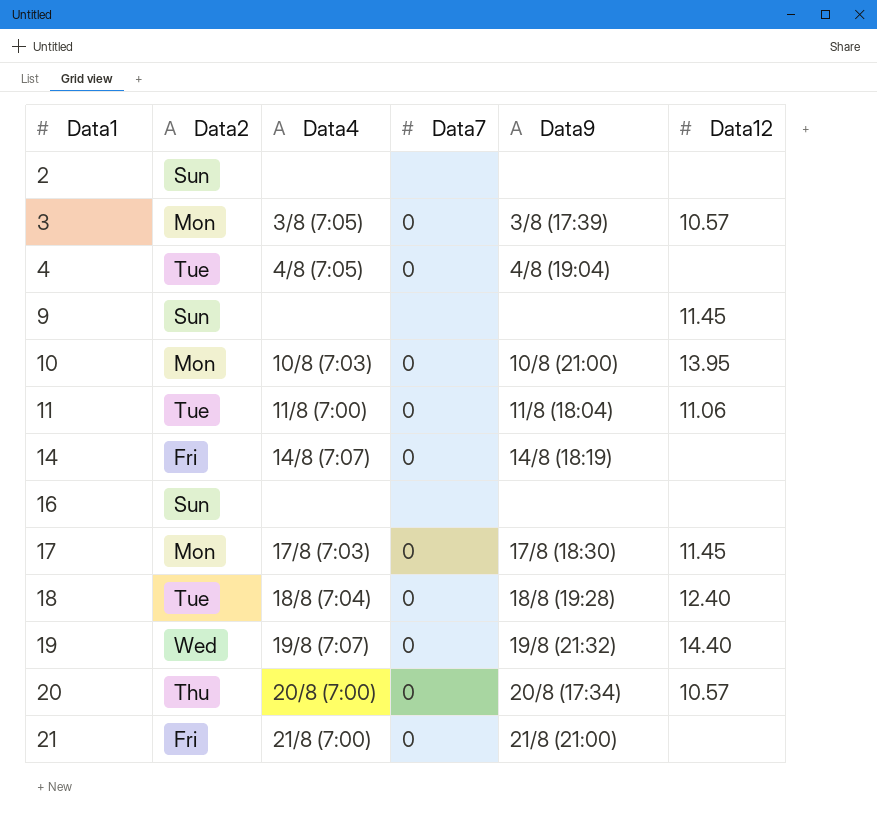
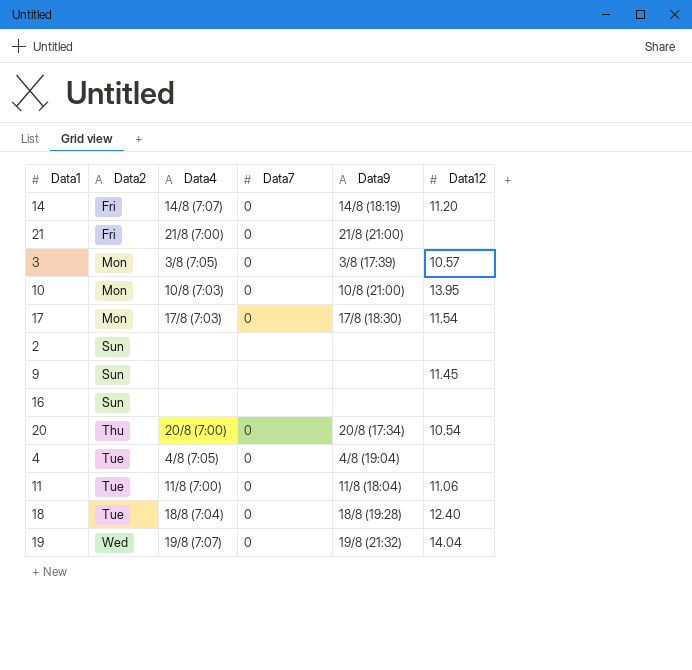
row order: Data1 ascending -> Data2 ascending
14 | Data12: none -> 11.20
17 | Data12: 11.45 -> 11.54
20 | Data12: 10.57 -> 10.54
19 | Data12: 14.40 -> 14.04

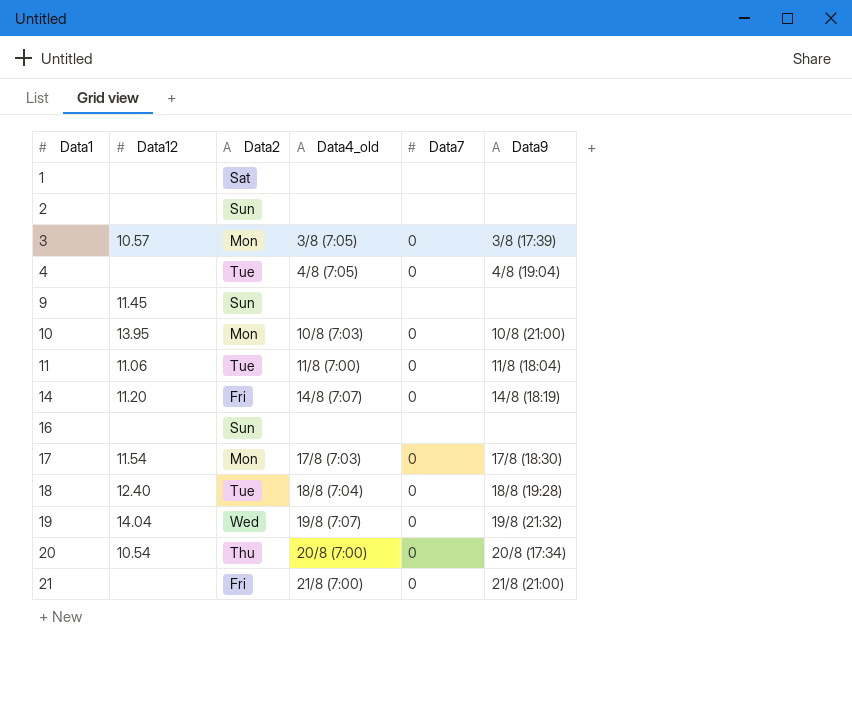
row order: Data2 ascending -> Data1 ascending
column Data12 | position: 6 -> 2
column name: Data4 -> Data4_old
row 1: none -> none | Sat | none | none | none

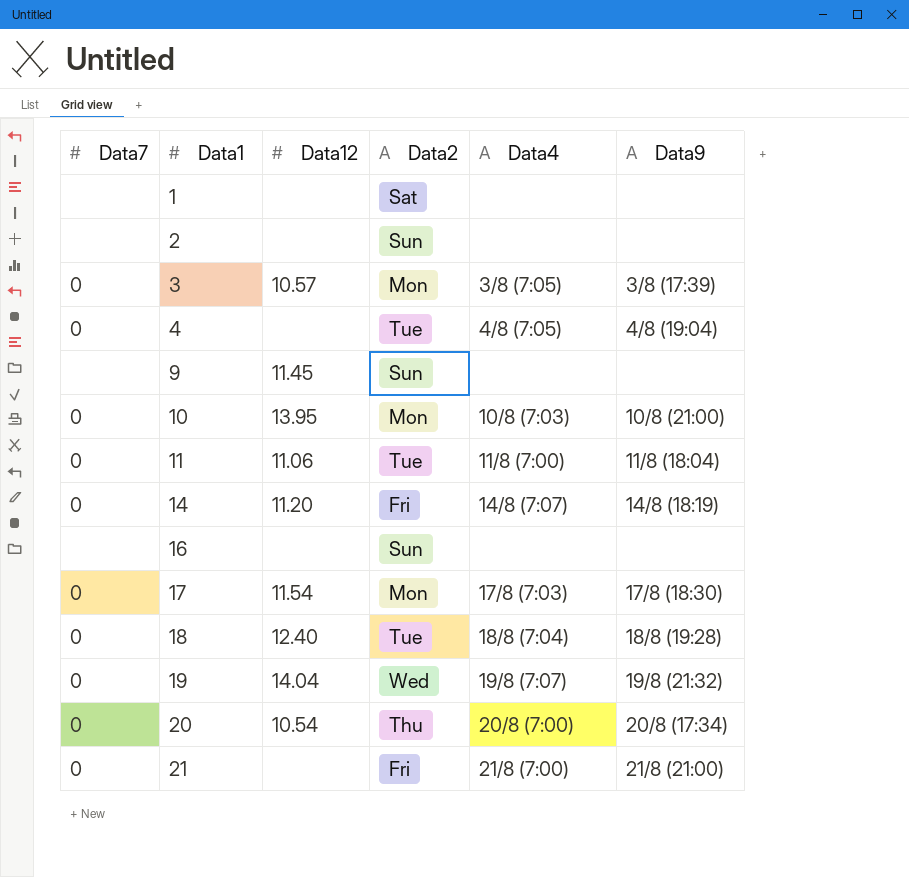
column Data7 | position: 5 -> 1
column name: Data4_old -> Data4

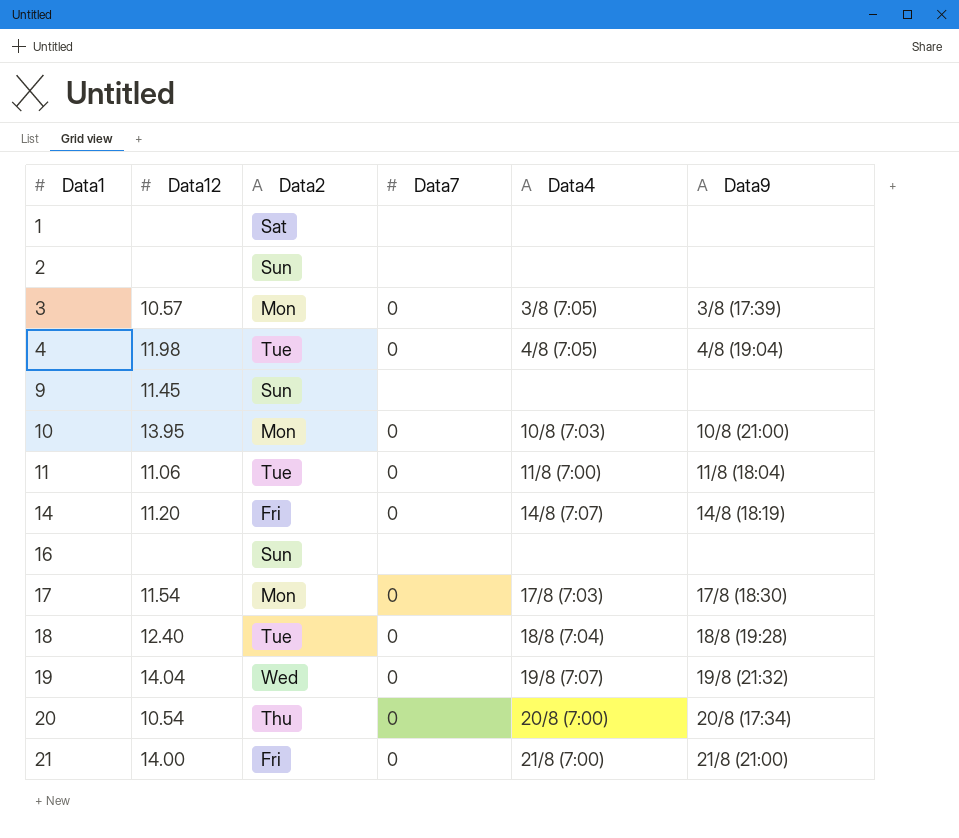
column Data7 | position: 1 -> 4
4 | Data12: none -> 11.98
21 | Data12: none -> 14.00

